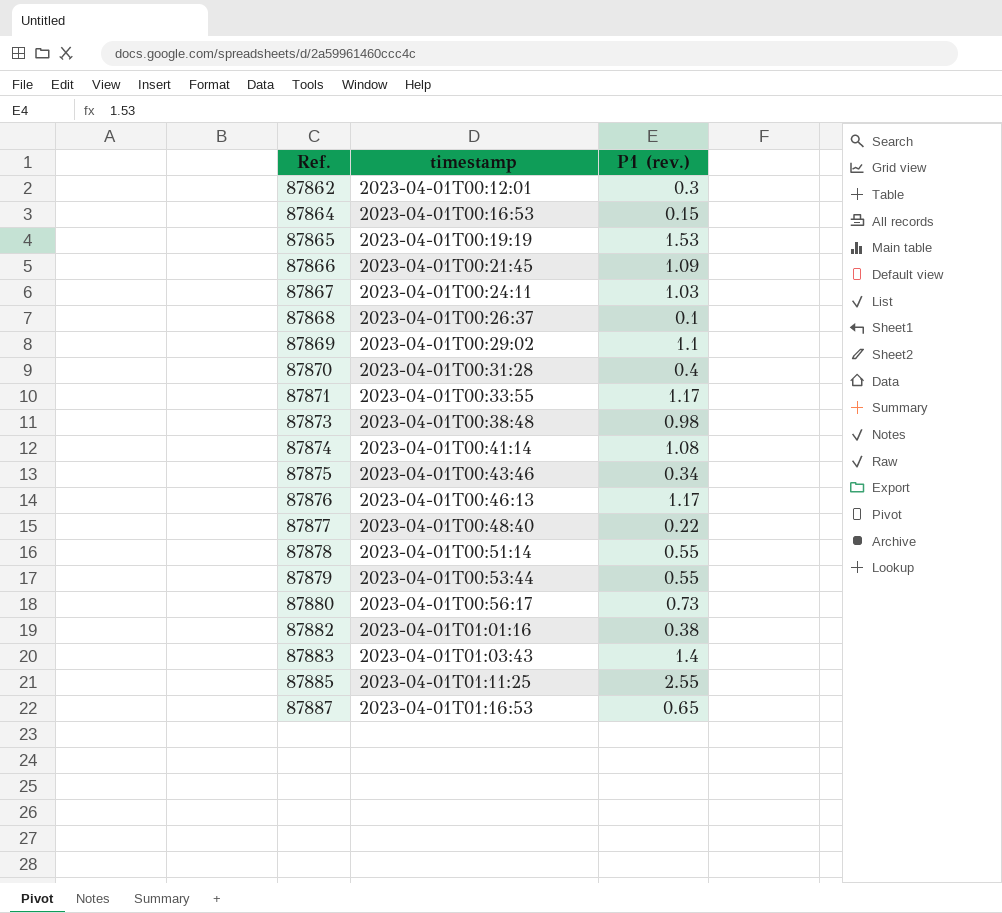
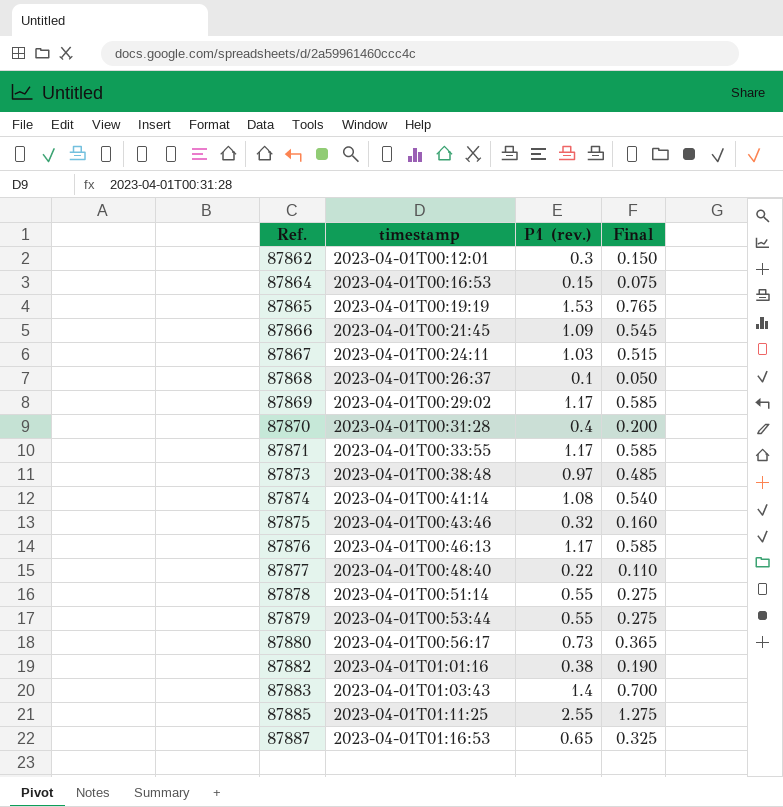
column Final | formula: none -> [P1 (rev.)] * 0.5
87869 | P1 (rev.): 1.1 -> 1.17
87873 | P1 (rev.): 0.98 -> 0.97
87875 | P1 (rev.): 0.34 -> 0.32

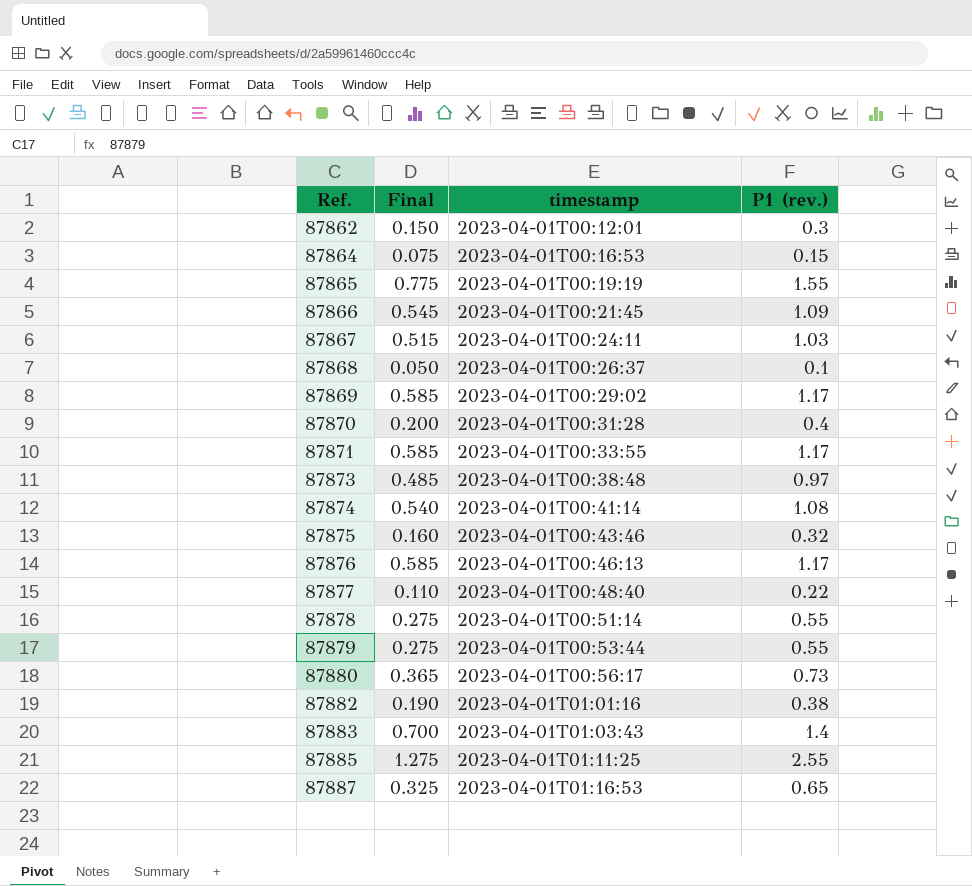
column Final | position: 4 -> 2
87865 | Final: 0.765 -> 0.775
87865 | P1 (rev.): 1.53 -> 1.55

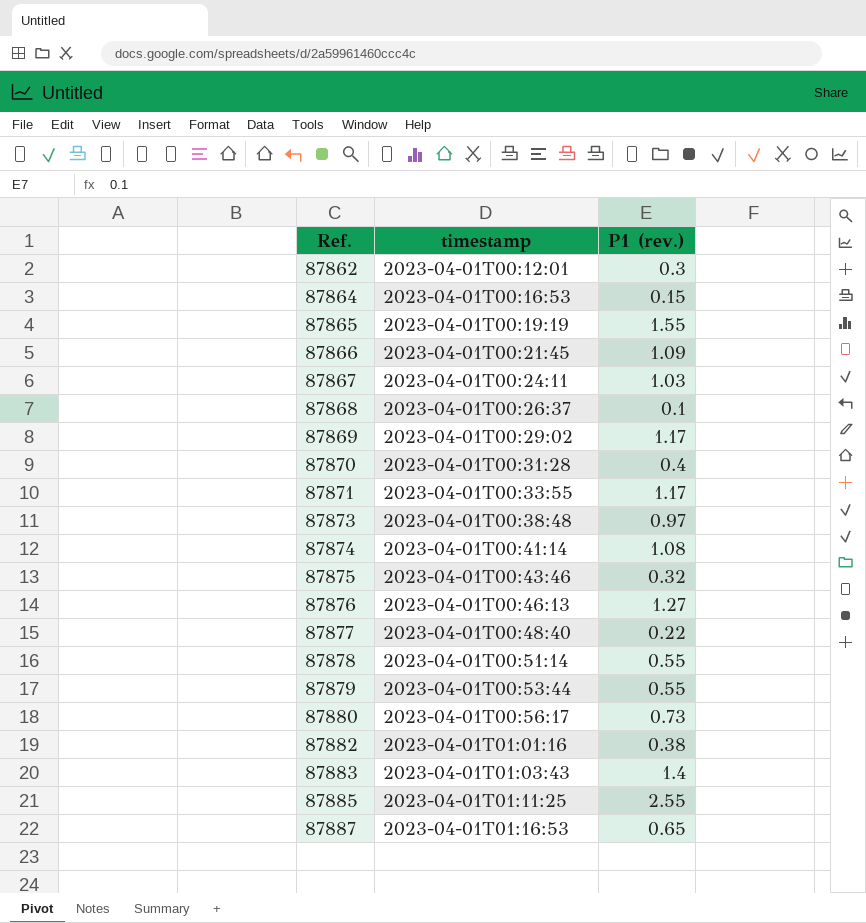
column Final | formula: [P1 (rev.)] * 0.5 -> none
87876 | P1 (rev.): 1.17 -> 1.27

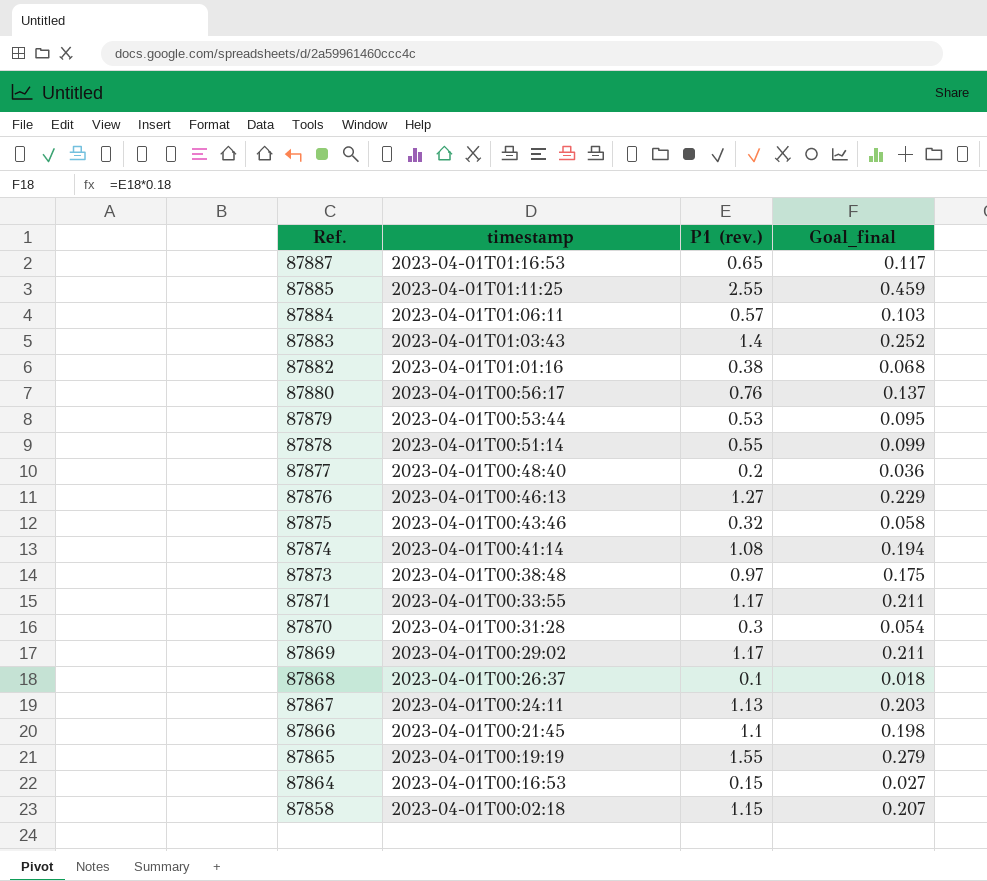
row order: Ref. ascending -> Ref. descending
column Goal_final | formula: none -> [P1 (rev.)] * 0.18
row 87862: 2023-04-01T00:12:01 | 0.3 -> none
row 87884: none -> 2023-04-01T01:06:11 | 0.57 | 0.103
87880 | P1 (rev.): 0.73 -> 0.76
87879 | P1 (rev.): 0.55 -> 0.53
87877 | P1 (rev.): 0.22 -> 0.2
87870 | P1 (rev.): 0.4 -> 0.3
87867 | P1 (rev.): 1.03 -> 1.13
87866 | P1 (rev.): 1.09 -> 1.1
row 87858: none -> 2023-04-01T00:02:18 | 1.15 | 0.207

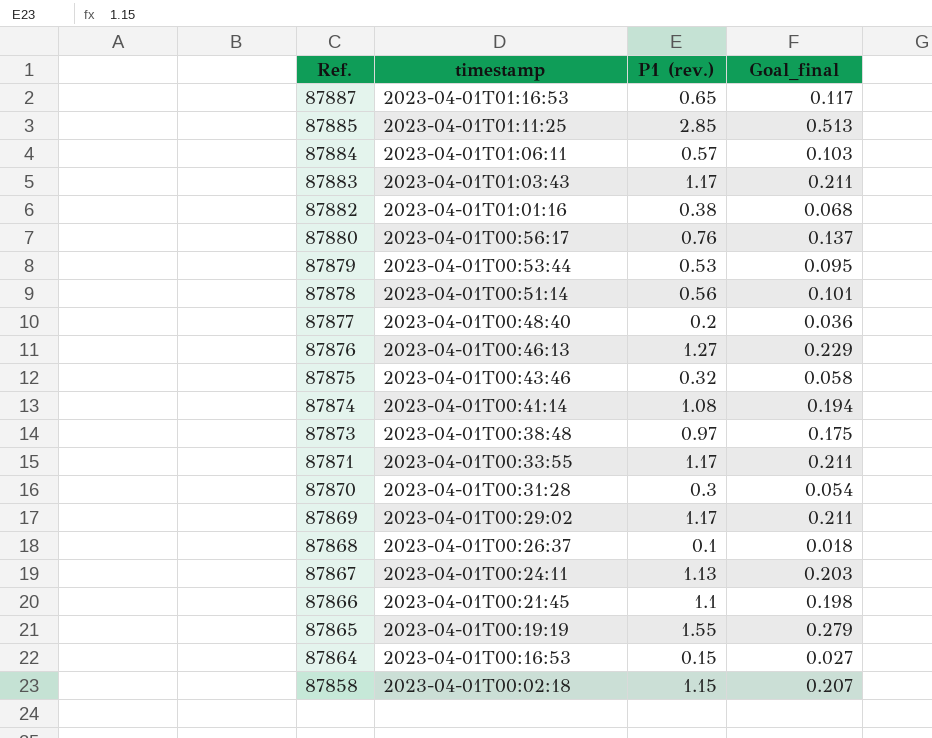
87885 | P1 (rev.): 2.55 -> 2.85
87885 | Goal_final: 0.459 -> 0.513
87883 | P1 (rev.): 1.4 -> 1.17
87883 | Goal_final: 0.252 -> 0.211
87878 | P1 (rev.): 0.55 -> 0.56
87878 | Goal_final: 0.099 -> 0.101

